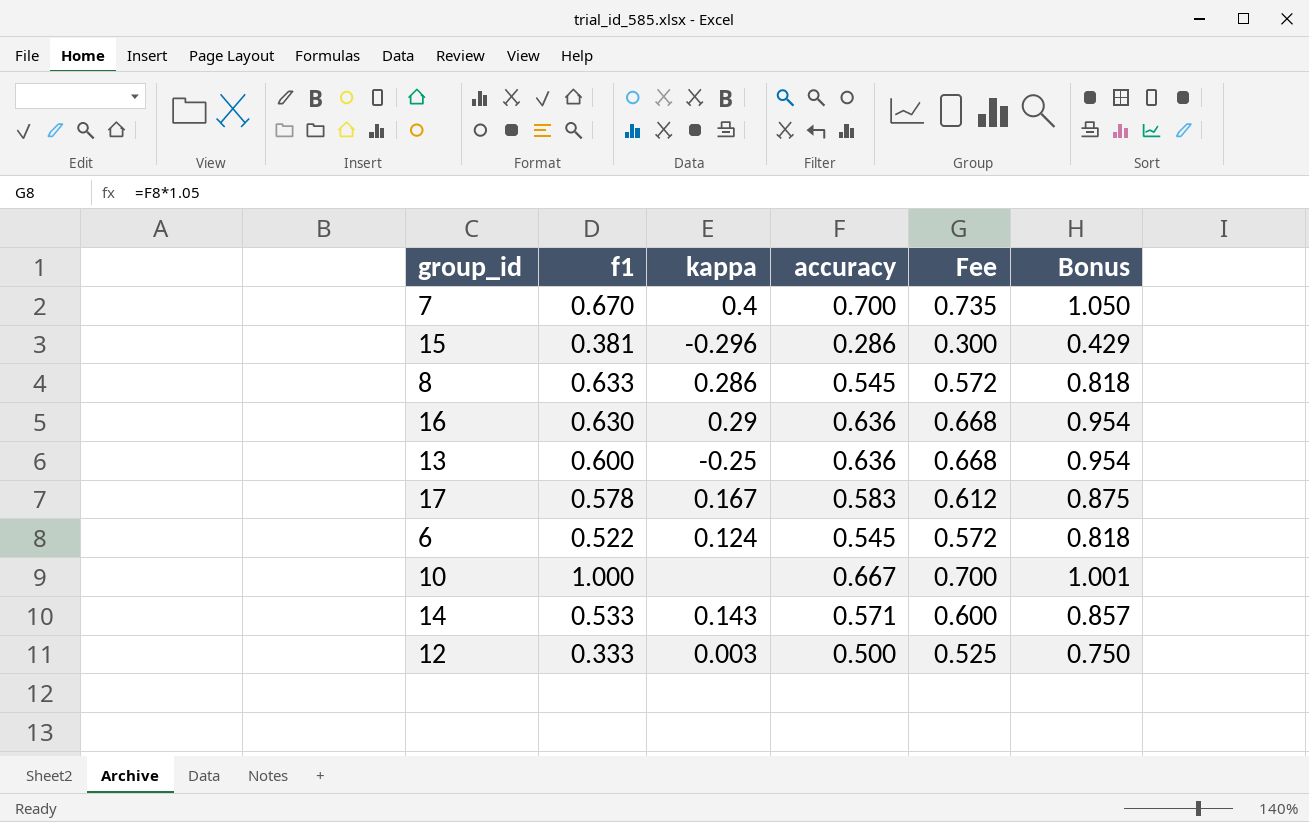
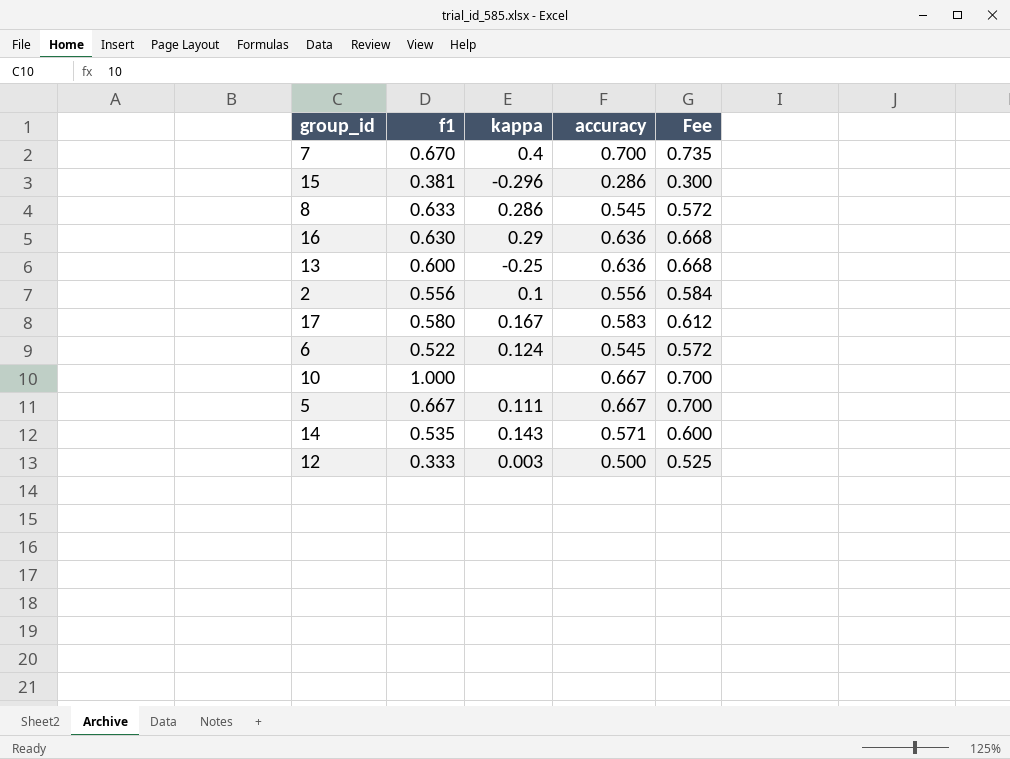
column Bonus | formula: [accuracy] * 1.5 -> none
row 2: none -> 0.556 | 0.1 | 0.556 | 0.584
17 | f1: 0.578 -> 0.580
row 5: none -> 0.667 | 0.111 | 0.667 | 0.700
14 | f1: 0.533 -> 0.535

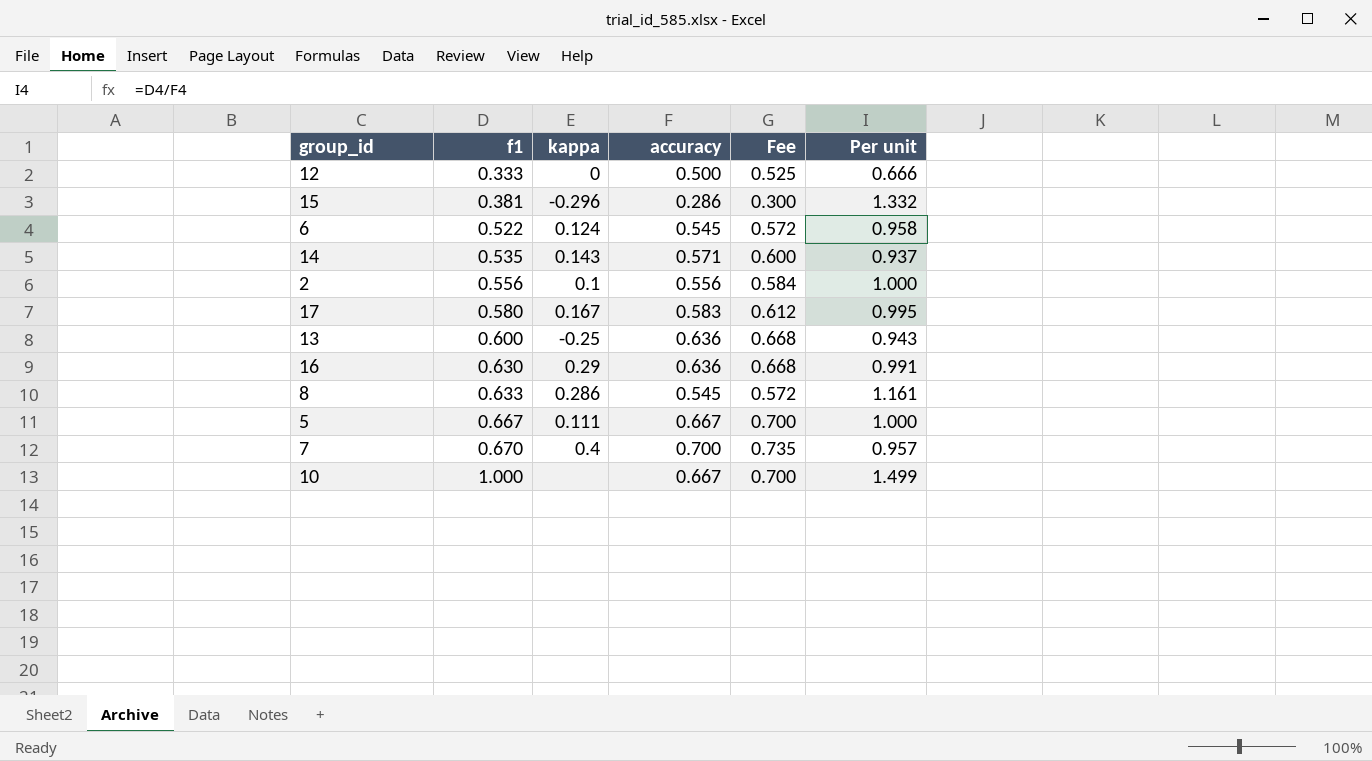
row order: none -> f1 ascending
column Per unit | formula: none -> [f1] / [accuracy]
12 | kappa: 0.003 -> 0

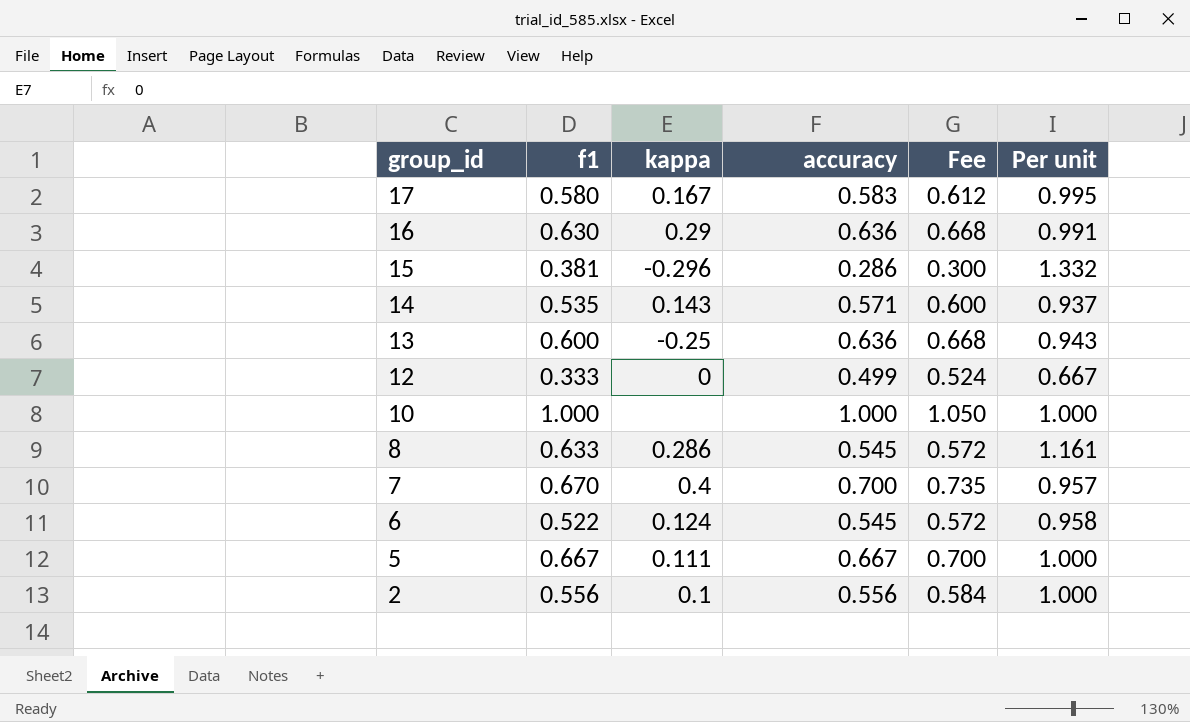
row order: f1 ascending -> group_id descending
12 | accuracy: 0.500 -> 0.499
12 | Fee: 0.525 -> 0.524
12 | Per unit: 0.666 -> 0.667
10 | accuracy: 0.667 -> 1.000
10 | Fee: 0.700 -> 1.050
10 | Per unit: 1.499 -> 1.000

